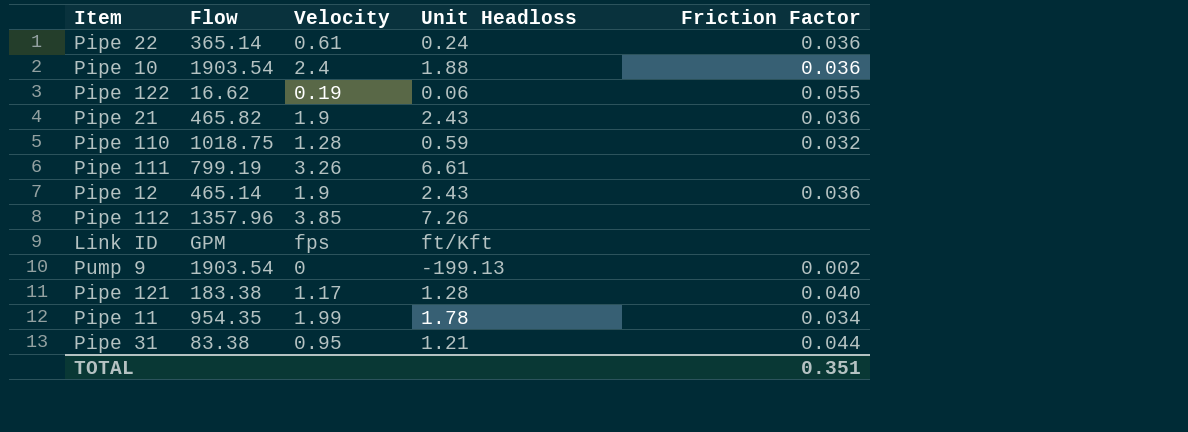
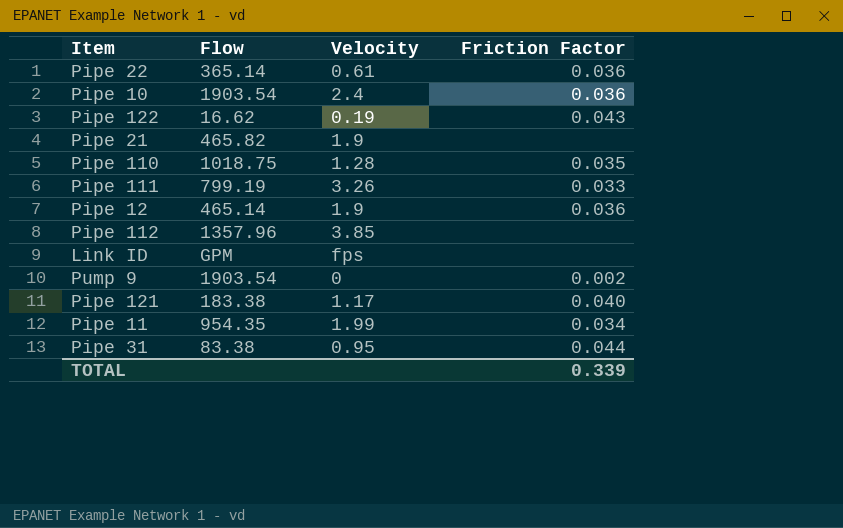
column Unit Headloss | position: 4 -> none
Pipe 122 | Friction Factor: 0.055 -> 0.043
Pipe 21 | Friction Factor: 0.036 -> none
Pipe 110 | Friction Factor: 0.032 -> 0.035
Pipe 111 | Friction Factor: none -> 0.033
TOTAL | Friction Factor: 0.351 -> 0.339

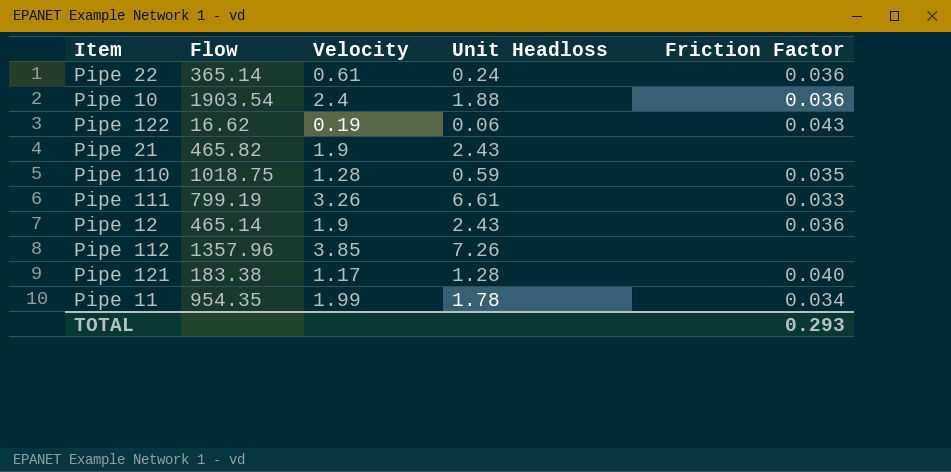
column Unit Headloss | position: none -> 4
row Link ID: GPM | fps | none -> none
row Pump 9: 1903.54 | 0 | 0.002 -> none
row Pipe 31: 83.38 | 0.95 | 0.044 -> none
TOTAL | Friction Factor: 0.339 -> 0.293

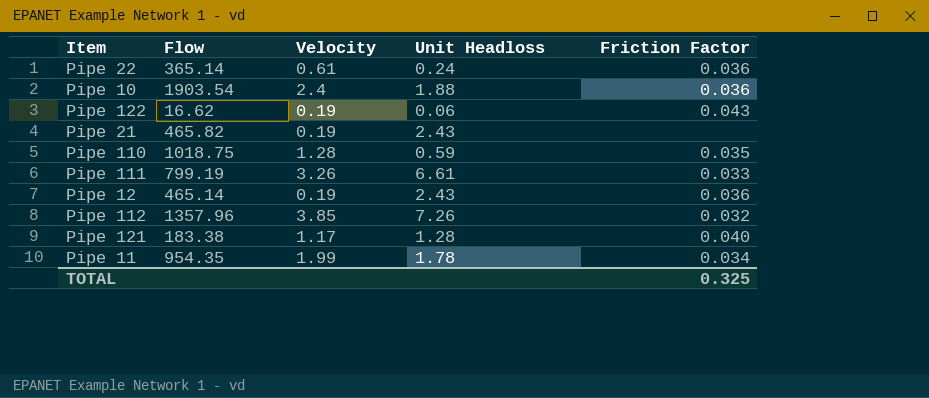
Pipe 21 | Velocity: 1.9 -> 0.19
Pipe 12 | Velocity: 1.9 -> 0.19
Pipe 112 | Friction Factor: none -> 0.032
TOTAL | Friction Factor: 0.293 -> 0.325

